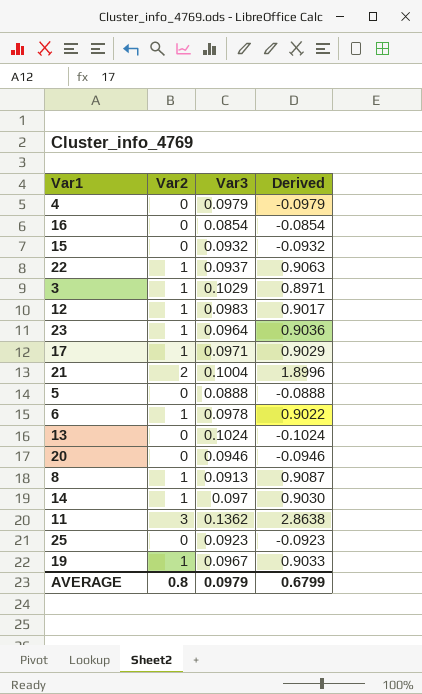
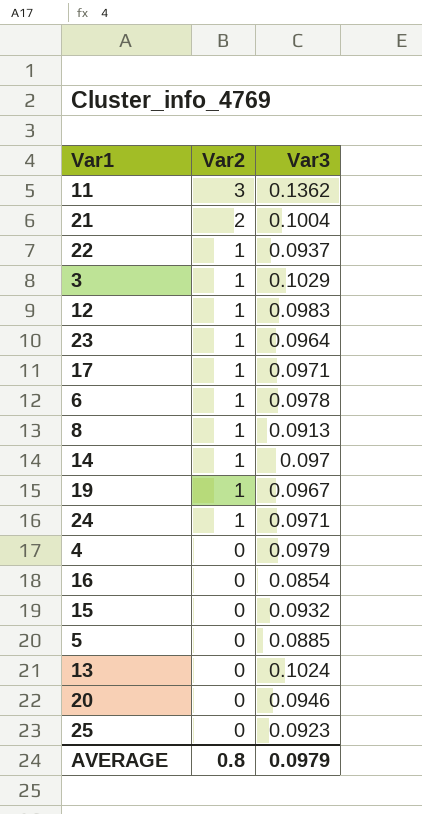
row order: none -> Var2 descending
column Derived | formula: [Var2] - [Var3] -> none
row 24: none -> 1 | 0.0971
5 | Var3: 0.0888 -> 0.0885

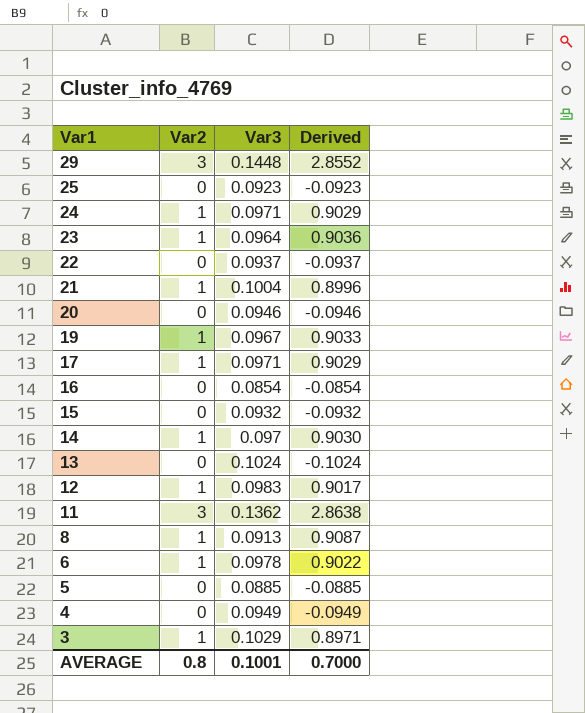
row order: Var2 descending -> Var1 descending
column Derived | formula: none -> [Var2] - [Var3]
row 29: none -> 3 | 0.1448 | 2.8552
22 | Var2: 1 -> 0
21 | Var2: 2 -> 1
4 | Var3: 0.0979 -> 0.0949
AVERAGE | Var3: 0.0979 -> 0.1001

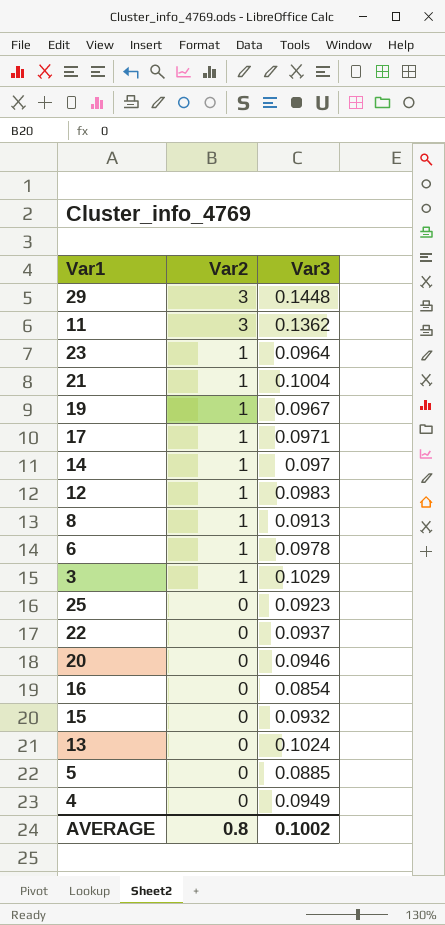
row order: Var1 descending -> Var2 descending
column Derived | formula: [Var2] - [Var3] -> none
row 24: 1 | 0.0971 | 0.9029 -> none
AVERAGE | Var3: 0.1001 -> 0.1002

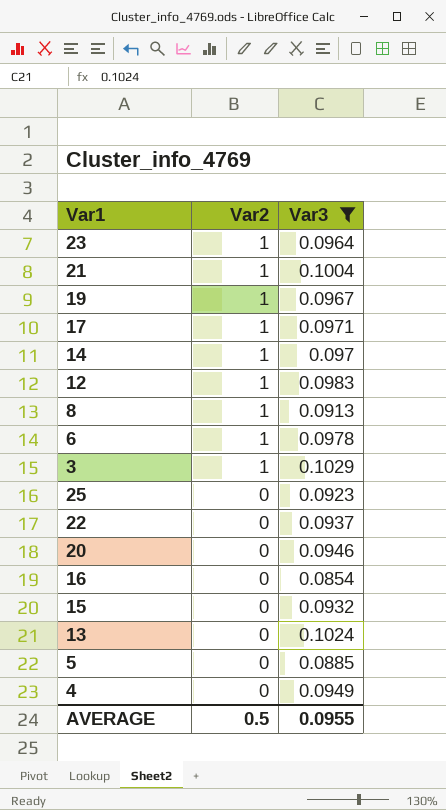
filter: none -> Var3 <= 0.1029
AVERAGE | Var2: 0.8 -> 0.5
AVERAGE | Var3: 0.1002 -> 0.0955

